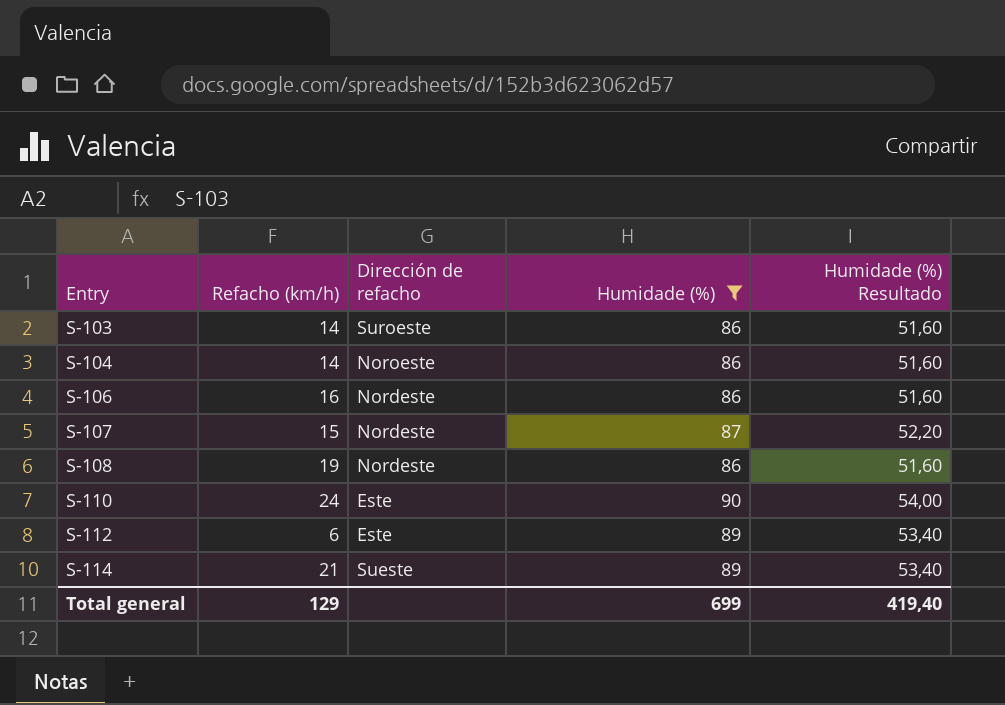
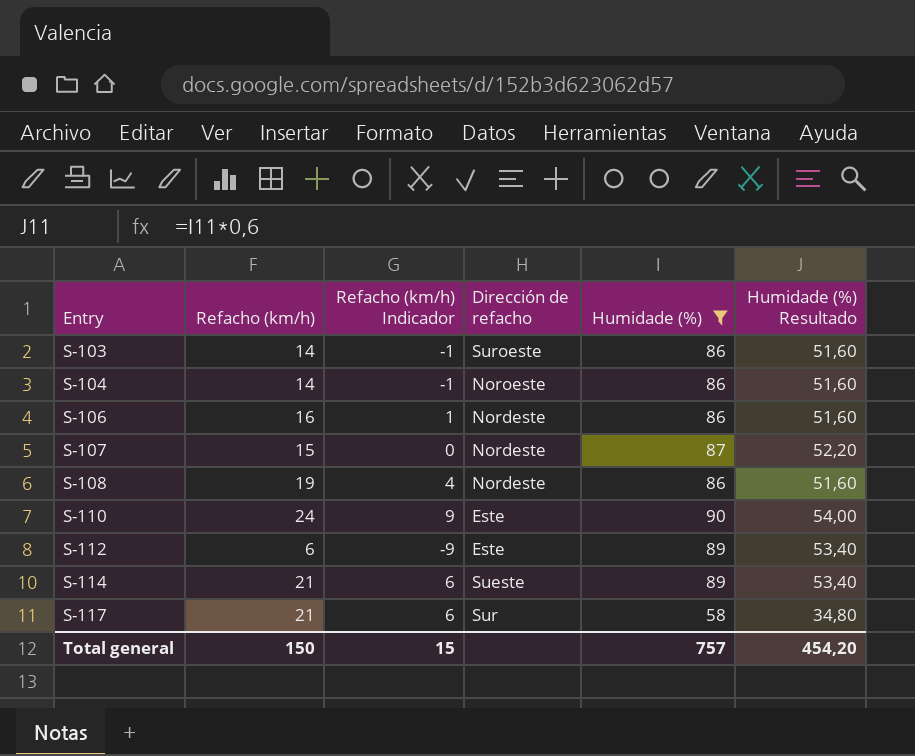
column Refacho (km/h) Indicador | formula: none -> [Refacho (km/h)] - 15
row S-117: none -> 21 | 6 | Sur | 58 | 34,80
Total general | Refacho (km/h): 129 -> 150
Total general | Humidade (%): 699 -> 757
Total general | Humidade (%) Resultado: 419,40 -> 454,20

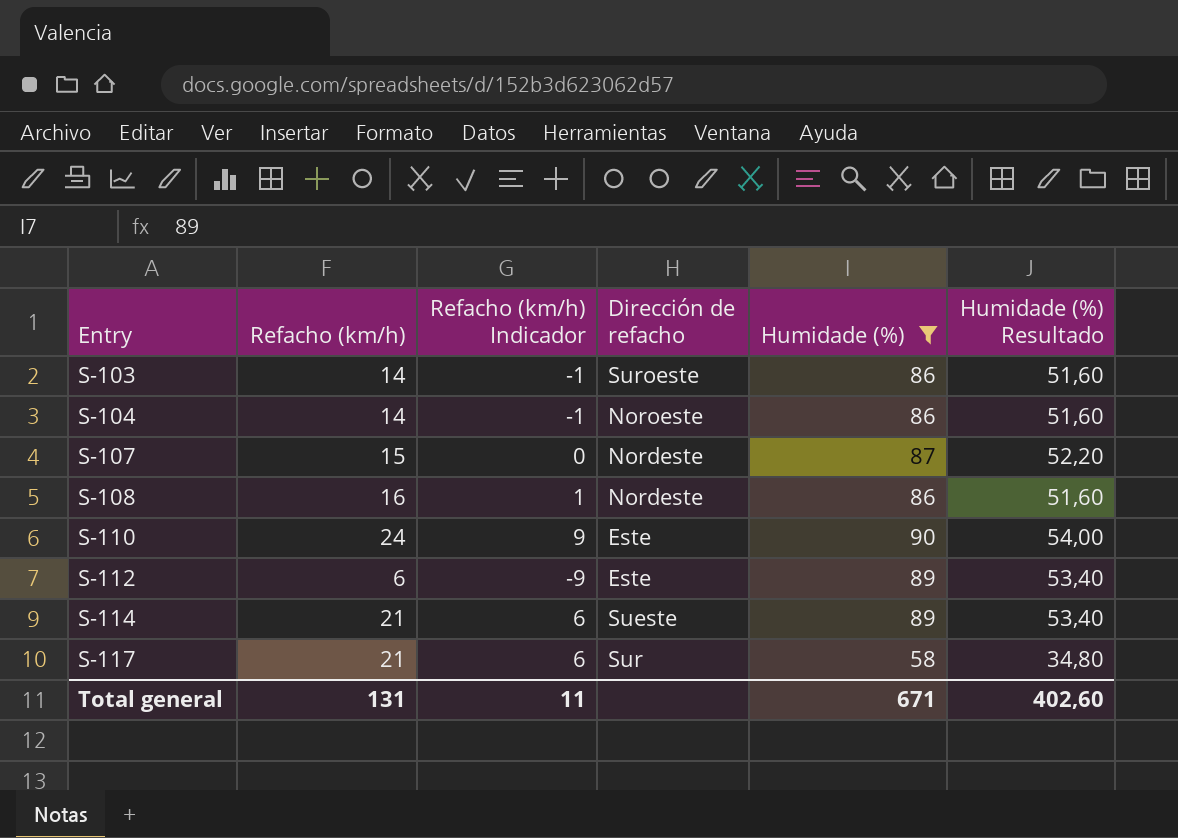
row S-106: 16 | 1 | Nordeste | 86 | 51,60 -> none
S-108 | Refacho (km/h): 19 -> 16
S-108 | Refacho (km/h) Indicador: 4 -> 1
Total general | Refacho (km/h): 150 -> 131
Total general | Refacho (km/h) Indicador: 15 -> 11
Total general | Humidade (%): 757 -> 671
Total general | Humidade (%) Resultado: 454,20 -> 402,60

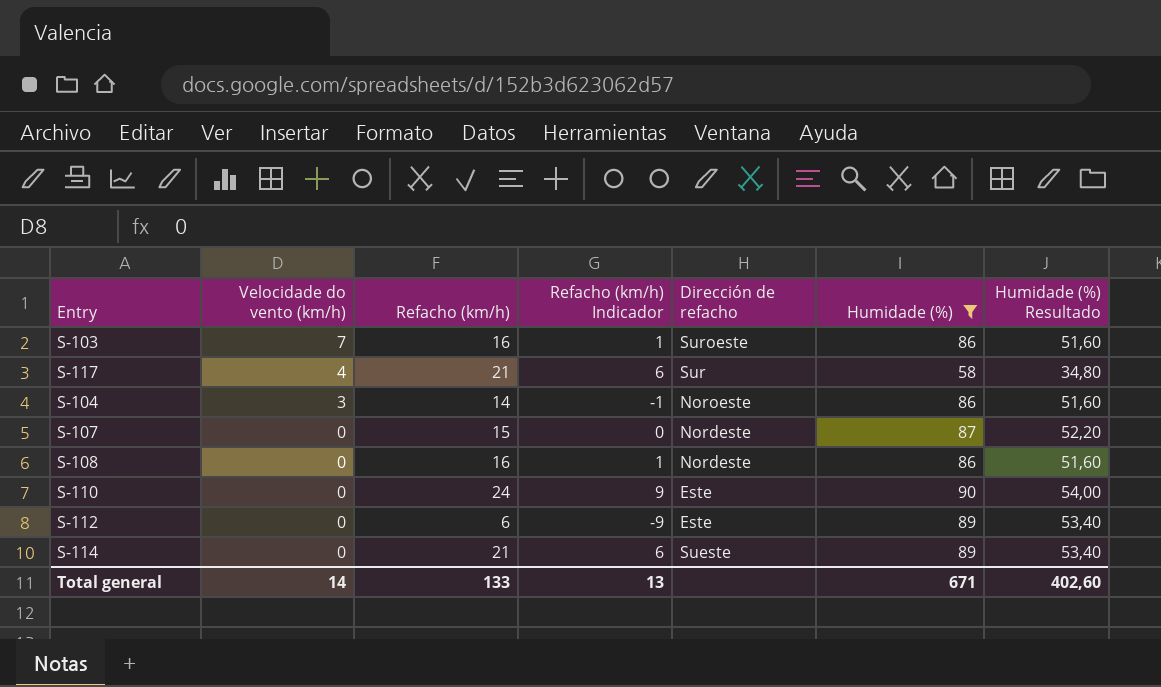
row order: Entry ascending -> Velocidade do vento (km/h) descending
column Velocidade do vento (km/h) | position: none -> 2
S-103 | Refacho (km/h): 14 -> 16
S-103 | Refacho (km/h) Indicador: -1 -> 1
Total general | Refacho (km/h): 131 -> 133
Total general | Refacho (km/h) Indicador: 11 -> 13

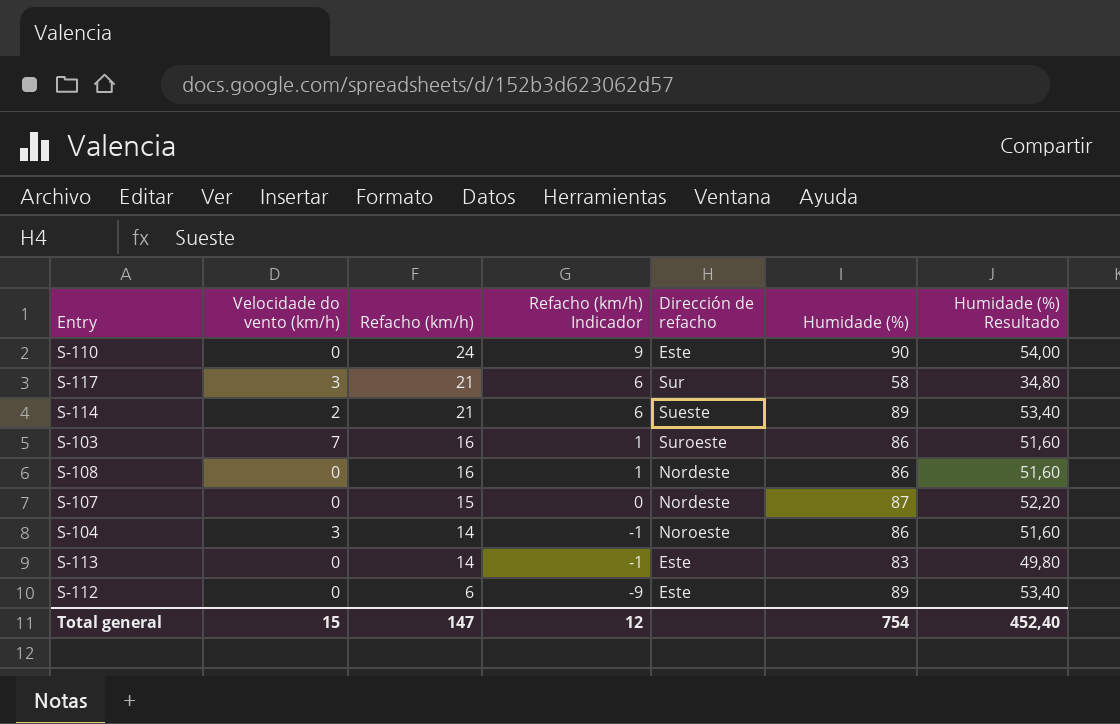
filter: Humidade (%) != 83 -> none
row order: Velocidade do vento (km/h) descending -> Refacho (km/h) descending
S-117 | Velocidade do vento (km/h): 4 -> 3
S-114 | Velocidade do vento (km/h): 0 -> 2
Total general | Velocidade do vento (km/h): 14 -> 15
Total general | Refacho (km/h): 133 -> 147
Total general | Refacho (km/h) Indicador: 13 -> 12
Total general | Humidade (%): 671 -> 754
Total general | Humidade (%) Resultado: 402,60 -> 452,40

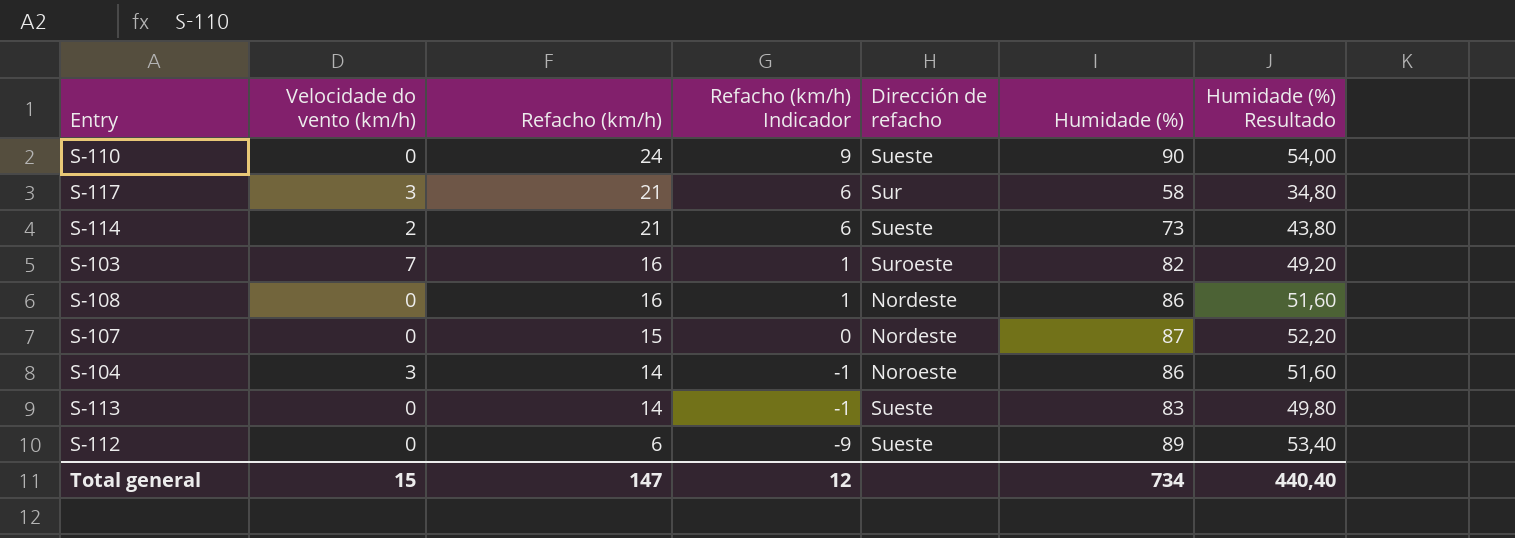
S-110 | Dirección de refacho: Este -> Sueste
S-114 | Humidade (%): 89 -> 73
S-114 | Humidade (%) Resultado: 53,40 -> 43,80
S-103 | Humidade (%): 86 -> 82
S-103 | Humidade (%) Resultado: 51,60 -> 49,20
S-113 | Dirección de refacho: Este -> Sueste
S-112 | Dirección de refacho: Este -> Sueste
Total general | Humidade (%): 754 -> 734
Total general | Humidade (%) Resultado: 452,40 -> 440,40

